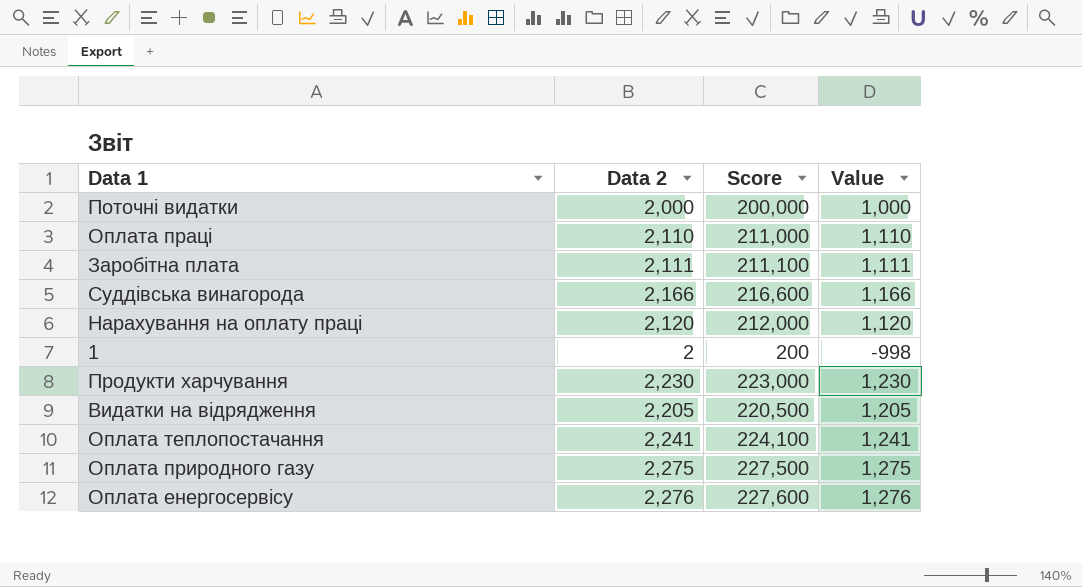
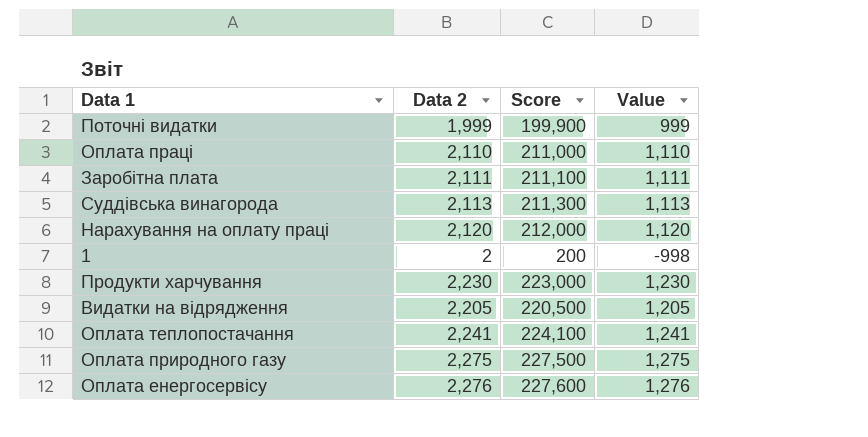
Поточні видатки | Data 2: 2,000 -> 1,999
Поточні видатки | Score: 200,000 -> 199,900
Поточні видатки | Value: 1,000 -> 999
Суддівська винагорода | Data 2: 2,166 -> 2,113
Суддівська винагорода | Score: 216,600 -> 211,300
Суддівська винагорода | Value: 1,166 -> 1,113

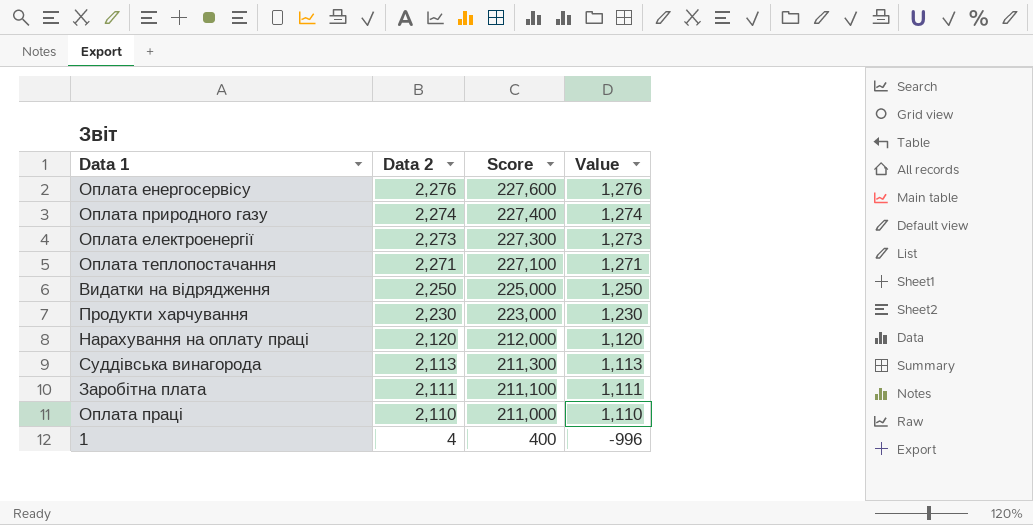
row order: none -> Data 2 descending
row Поточні видатки: 1,999 | 199,900 | 999 -> none
Оплата природного газу | Data 2: 2,275 -> 2,274
Оплата природного газу | Score: 227,500 -> 227,400
Оплата природного газу | Value: 1,275 -> 1,274
row Оплата електроенергії: none -> 2,273 | 227,300 | 1,273
Оплата теплопостачання | Data 2: 2,241 -> 2,271
Оплата теплопостачання | Score: 224,100 -> 227,100
Оплата теплопостачання | Value: 1,241 -> 1,271
Видатки на відрядження | Data 2: 2,205 -> 2,250
Видатки на відрядження | Score: 220,500 -> 225,000
Видатки на відрядження | Value: 1,205 -> 1,250
1 | Data 2: 2 -> 4
1 | Score: 200 -> 400
1 | Value: -998 -> -996

